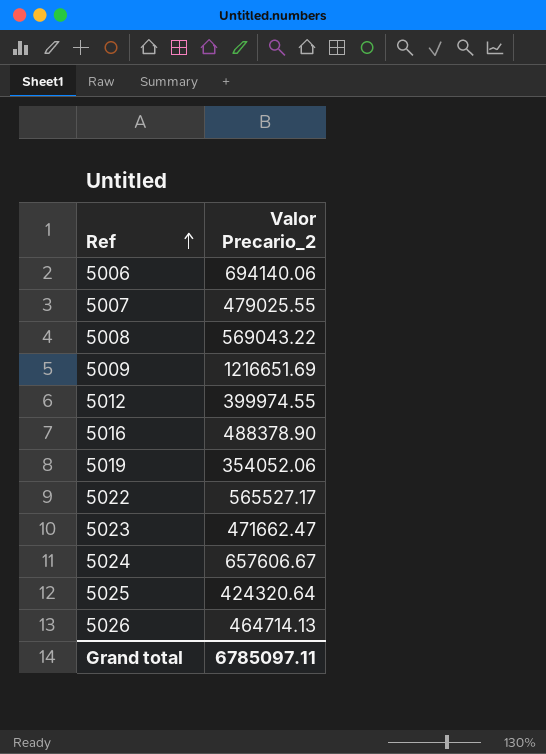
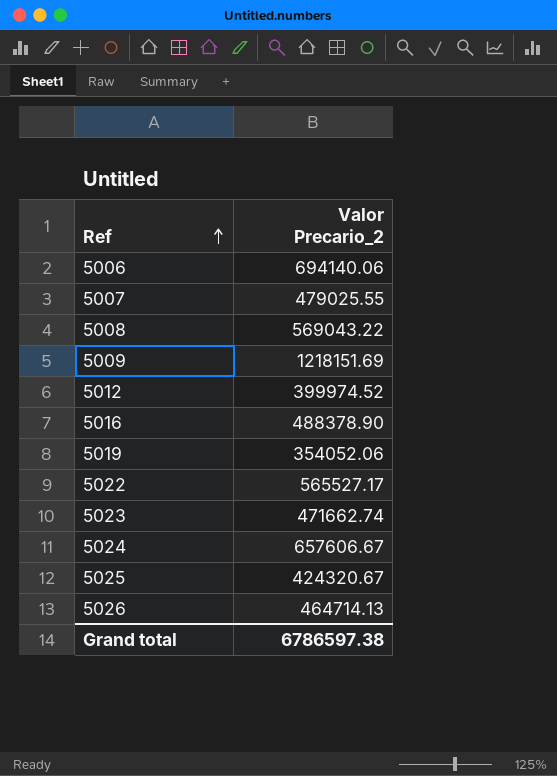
5009 | Valor Precario_2: 1216651.69 -> 1218151.69
5012 | Valor Precario_2: 399974.55 -> 399974.52
5023 | Valor Precario_2: 471662.47 -> 471662.74
5025 | Valor Precario_2: 424320.64 -> 424320.67
Grand total | Valor Precario_2: 6785097.11 -> 6786597.38

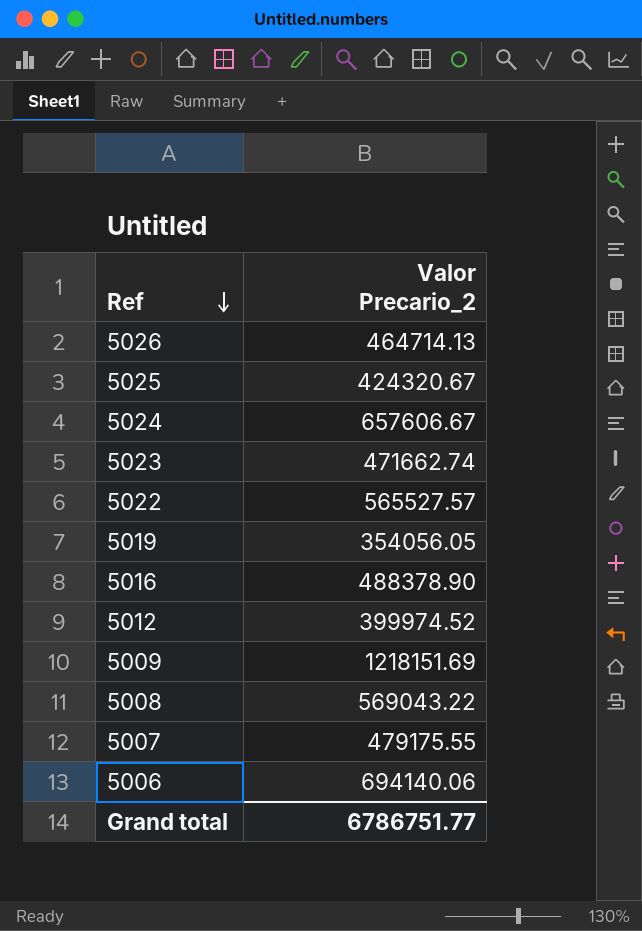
row order: Ref ascending -> Ref descending
5022 | Valor Precario_2: 565527.17 -> 565527.57
5019 | Valor Precario_2: 354052.06 -> 354056.05
5007 | Valor Precario_2: 479025.55 -> 479175.55
Grand total | Valor Precario_2: 6786597.38 -> 6786751.77

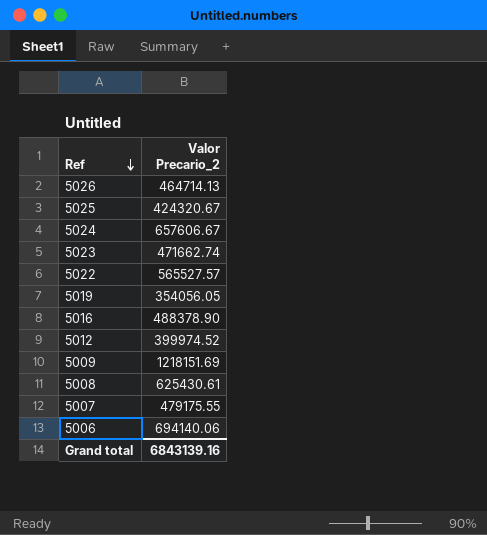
5008 | Valor Precario_2: 569043.22 -> 625430.61
Grand total | Valor Precario_2: 6786751.77 -> 6843139.16

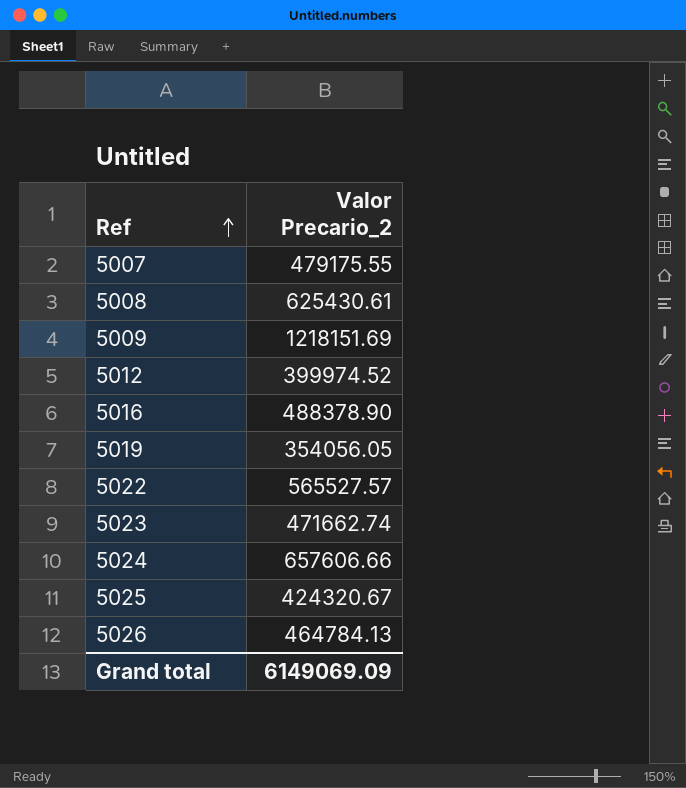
row order: Ref descending -> Ref ascending
row 5006: 694140.06 -> none
5024 | Valor Precario_2: 657606.67 -> 657606.66
5026 | Valor Precario_2: 464714.13 -> 464784.13
Grand total | Valor Precario_2: 6843139.16 -> 6149069.09

